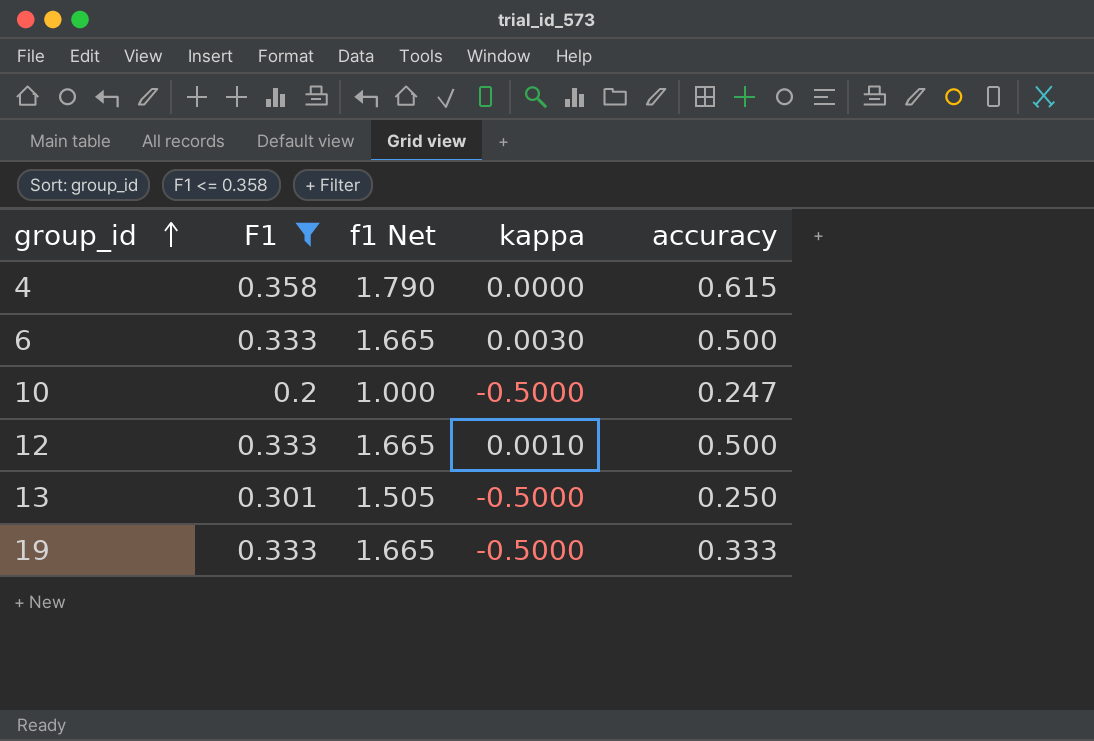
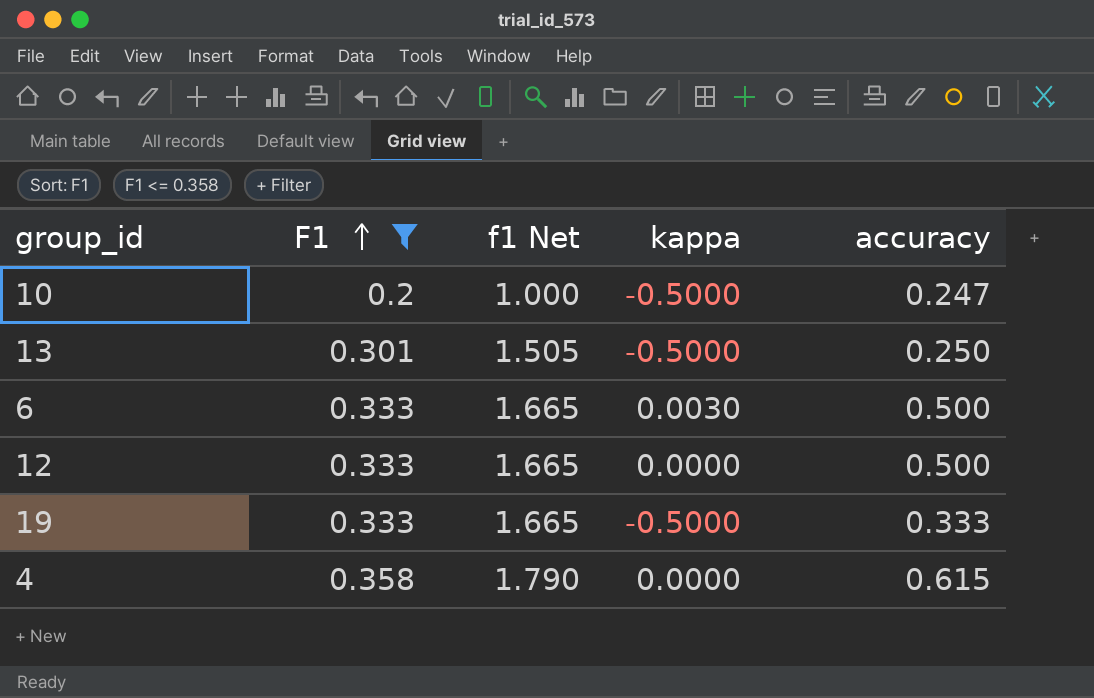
row order: group_id ascending -> F1 ascending
12 | kappa: 0.0010 -> 0.0000

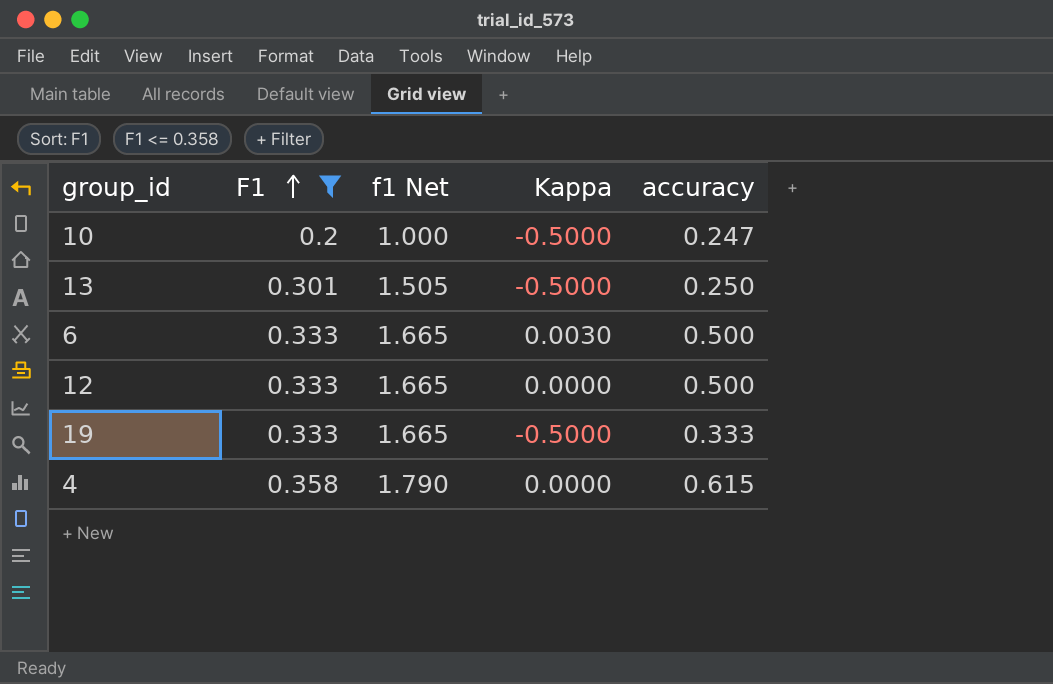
column name: kappa -> Kappa

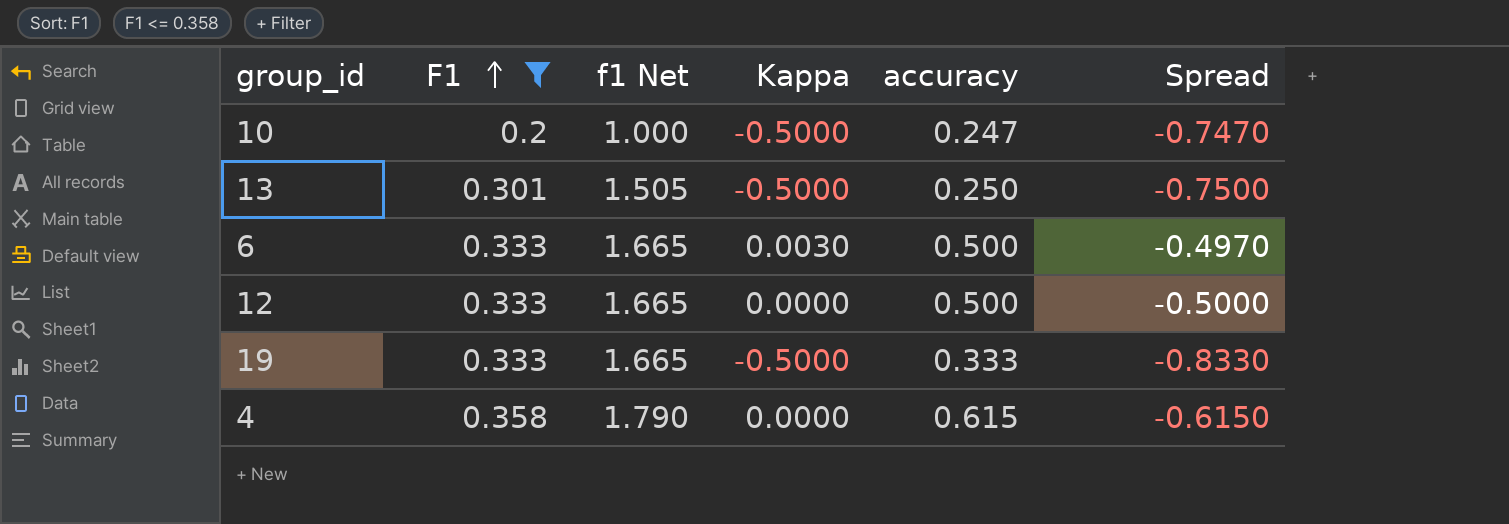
column Spread | formula: none -> [Kappa] - [accuracy]

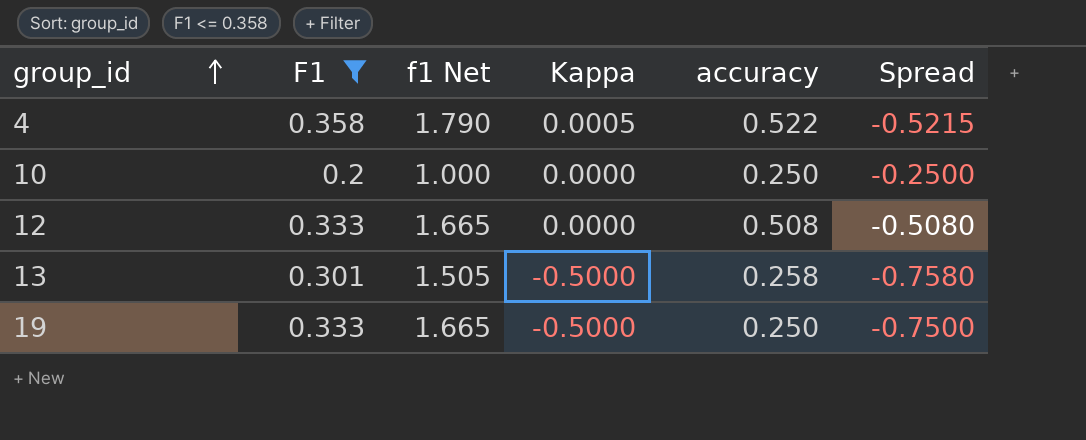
row order: F1 ascending -> group_id ascending
row 6: 0.333 | 1.665 | 0.0030 | 0.500 | -0.4970 -> none
4 | Kappa: 0.0000 -> 0.0005
4 | accuracy: 0.615 -> 0.522
4 | Spread: -0.6150 -> -0.5215
10 | Kappa: -0.5000 -> 0.0000
10 | accuracy: 0.247 -> 0.250
10 | Spread: -0.7470 -> -0.2500
12 | accuracy: 0.500 -> 0.508
12 | Spread: -0.5000 -> -0.5080
13 | accuracy: 0.250 -> 0.258
13 | Spread: -0.7500 -> -0.7580
19 | accuracy: 0.333 -> 0.250
19 | Spread: -0.8330 -> -0.7500

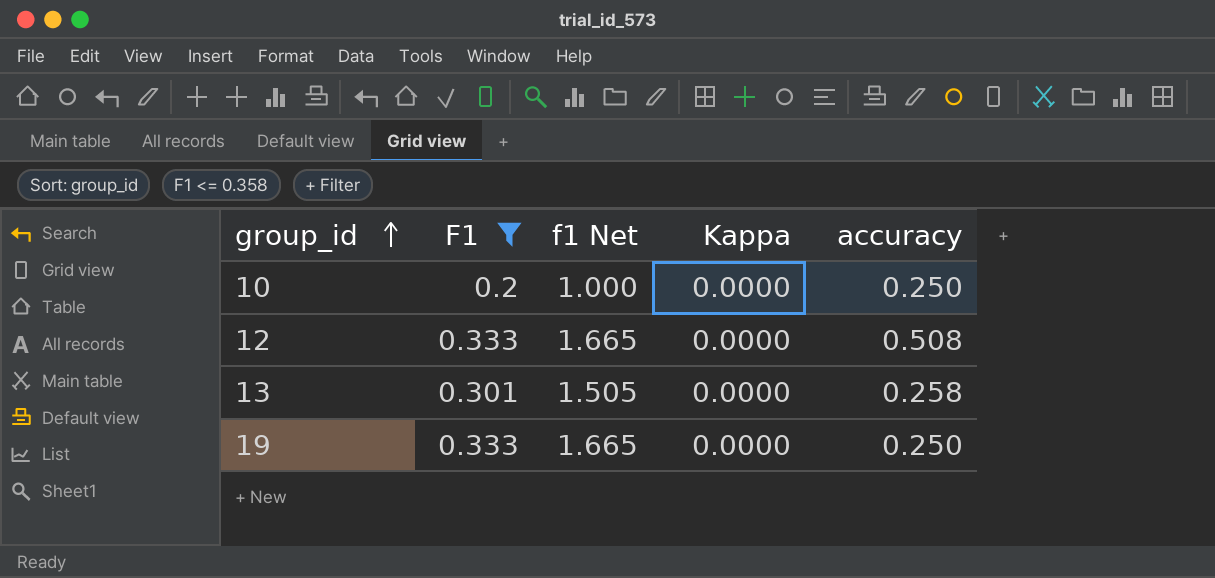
column Spread | formula: [Kappa] - [accuracy] -> none
row 4: 0.358 | 1.790 | 0.0005 | 0.522 | -0.5215 -> none
13 | Kappa: -0.5000 -> 0.0000
19 | Kappa: -0.5000 -> 0.0000

